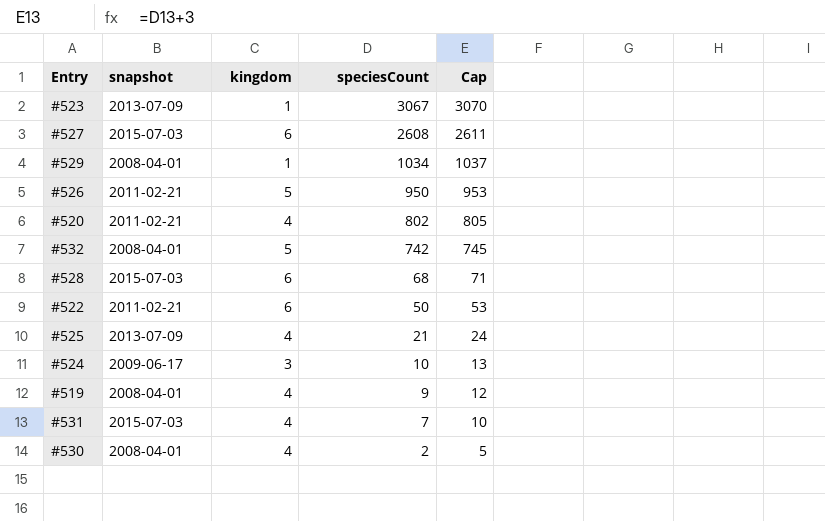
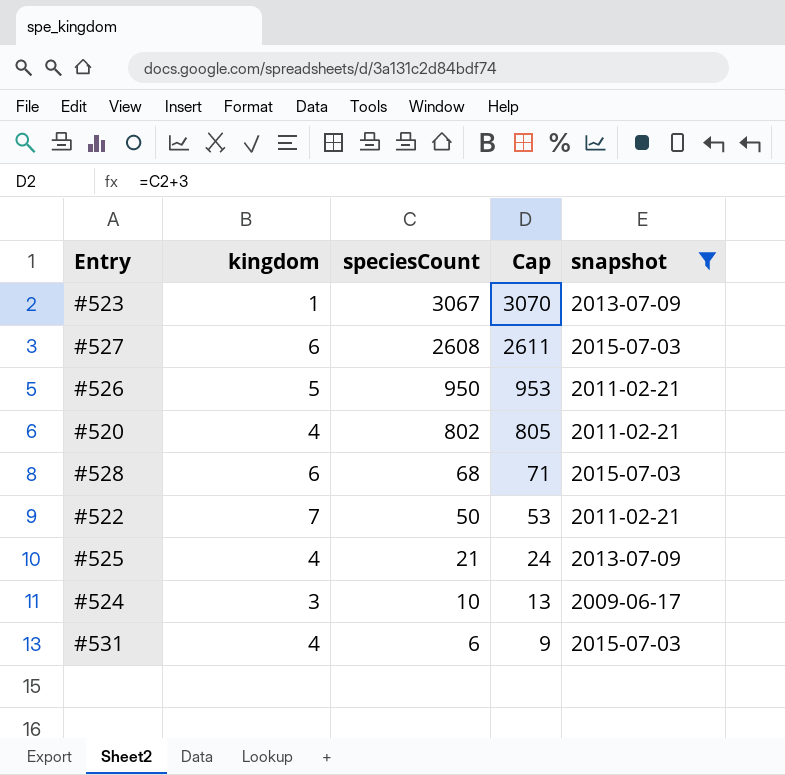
filter: none -> snapshot != 2008-04-01
column snapshot | position: 2 -> 5
#522 | kingdom: 6 -> 7
#531 | speciesCount: 7 -> 6
#531 | Cap: 10 -> 9

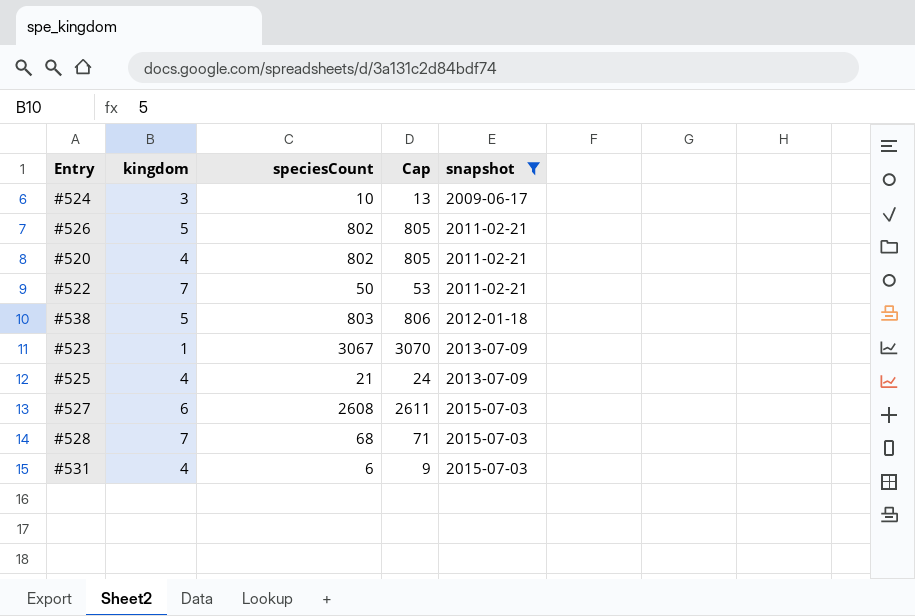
row order: speciesCount descending -> snapshot ascending
#526 | speciesCount: 950 -> 802
#526 | Cap: 953 -> 805
row #538: none -> 5 | 803 | 806 | 2012-01-18
#528 | kingdom: 6 -> 7

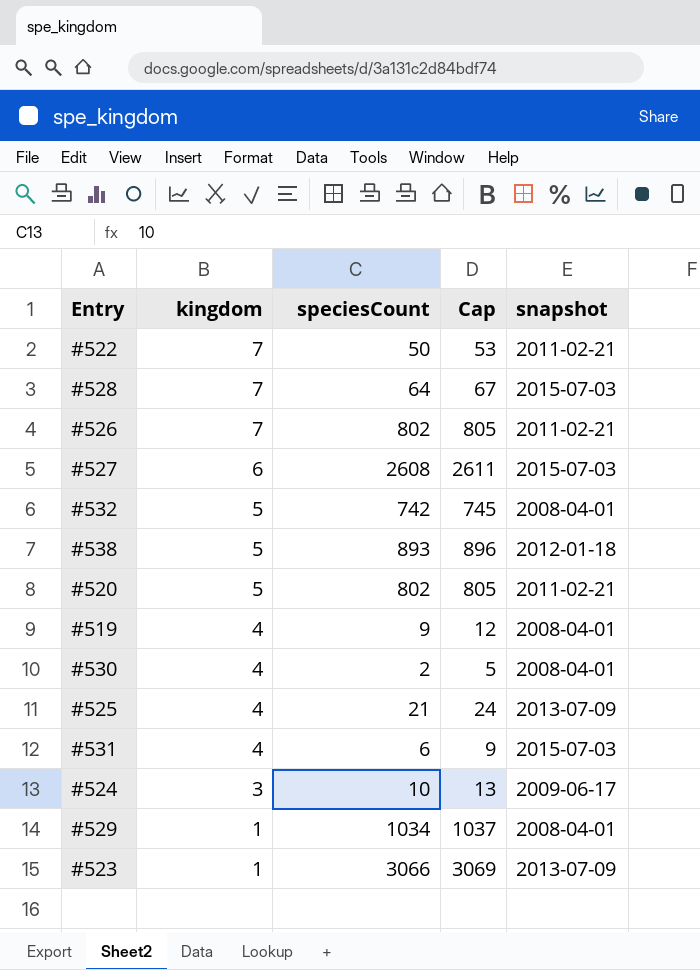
filter: snapshot != 2008-04-01 -> none
row order: snapshot ascending -> kingdom descending
#528 | speciesCount: 68 -> 64
#528 | Cap: 71 -> 67
#526 | kingdom: 5 -> 7
#538 | speciesCount: 803 -> 893
#538 | Cap: 806 -> 896
#520 | kingdom: 4 -> 5
#523 | speciesCount: 3067 -> 3066
#523 | Cap: 3070 -> 3069

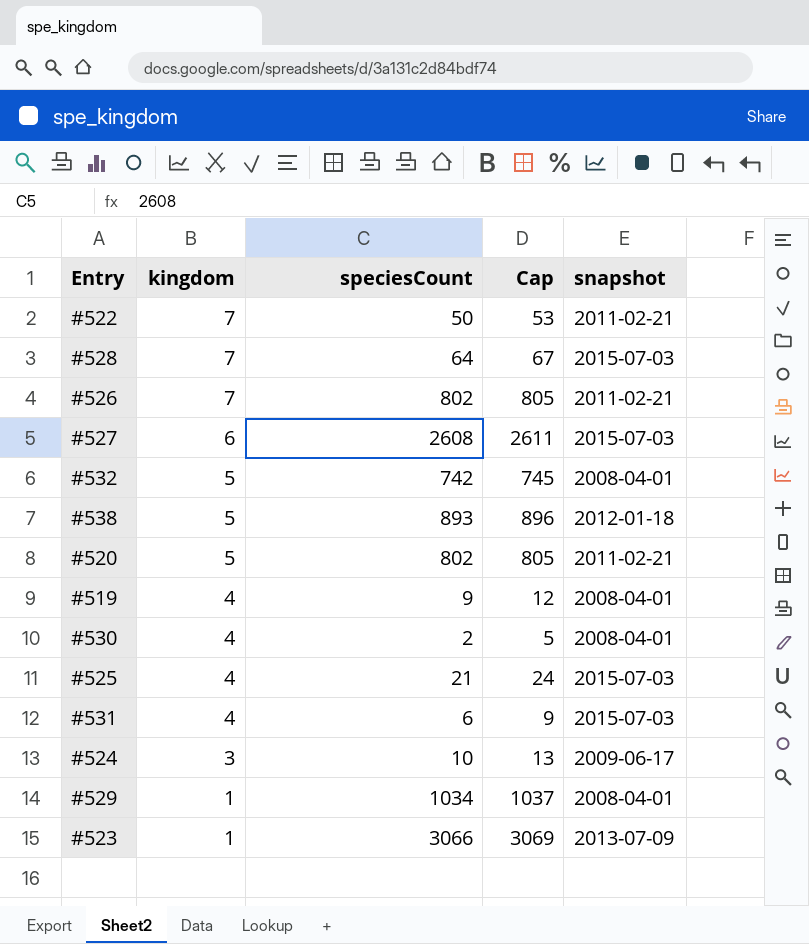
#525 | snapshot: 2013-07-09 -> 2015-07-03

